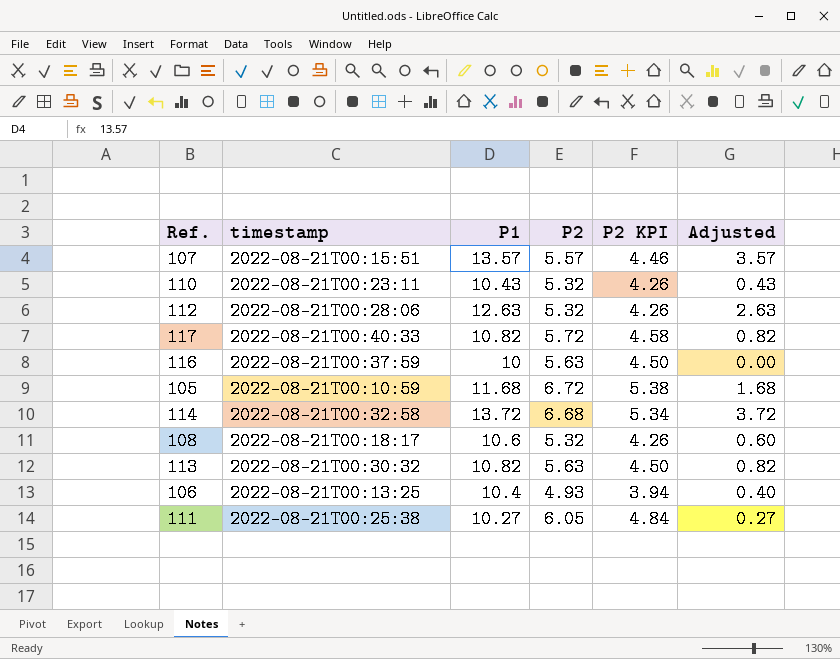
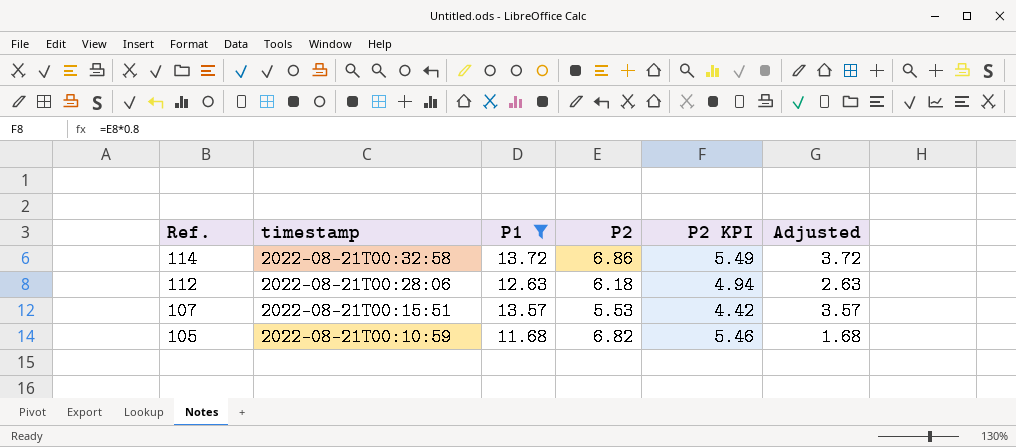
filter: none -> P1 >= 11.68
row order: none -> Ref. descending
114 | P2: 6.68 -> 6.86
114 | P2 KPI: 5.34 -> 5.49
112 | P2: 5.32 -> 6.18
112 | P2 KPI: 4.26 -> 4.94
107 | P2: 5.57 -> 5.53
107 | P2 KPI: 4.46 -> 4.42
105 | P2: 6.72 -> 6.82
105 | P2 KPI: 5.38 -> 5.46

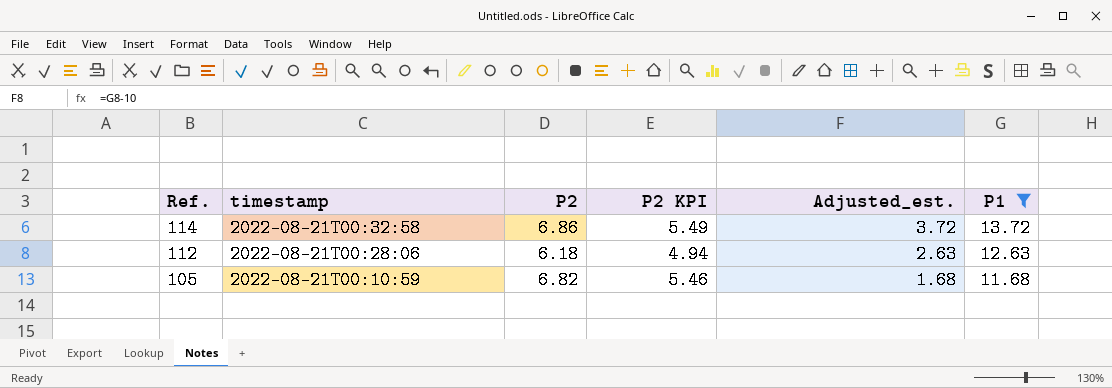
column name: Adjusted -> Adjusted_est.
column P1 | position: 3 -> 6
row 107: 2022-08-21T00:15:51 | 13.57 | 5.53 | 4.42 | 3.57 -> none

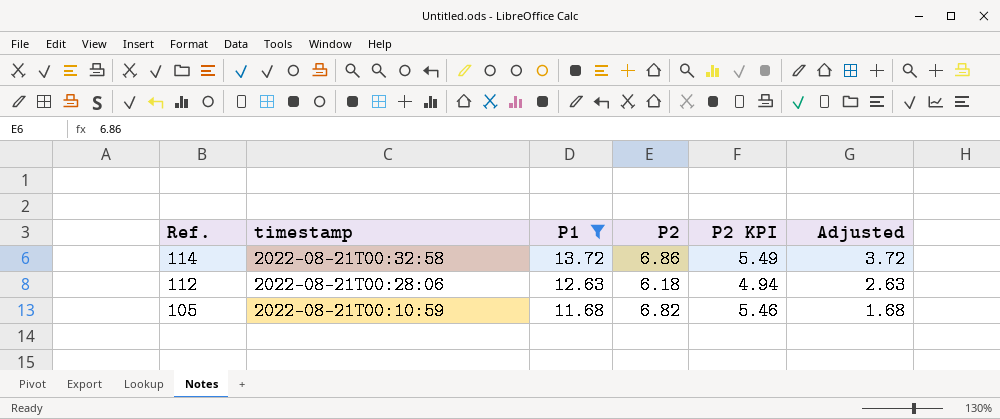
column P1 | position: 6 -> 3
column name: Adjusted_est. -> Adjusted

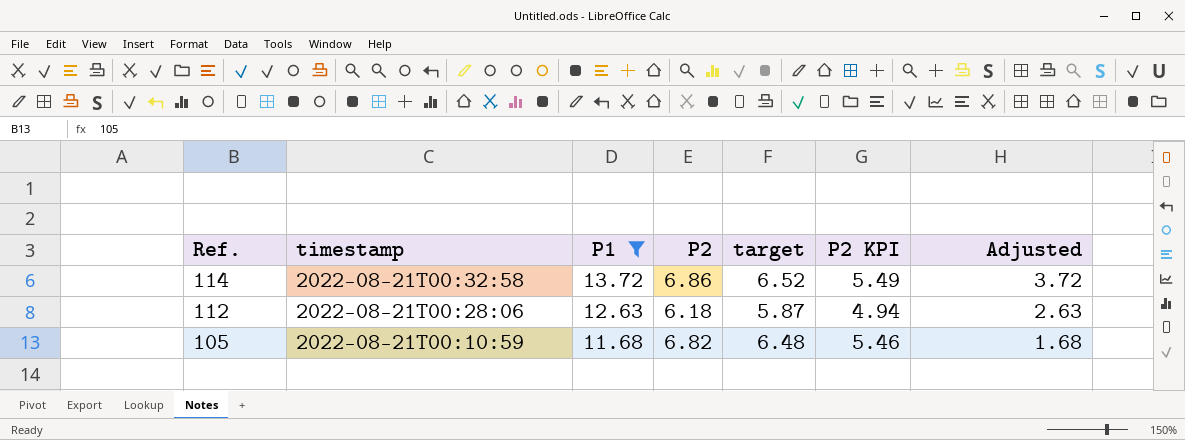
column target | formula: none -> [P2] * 0.95

